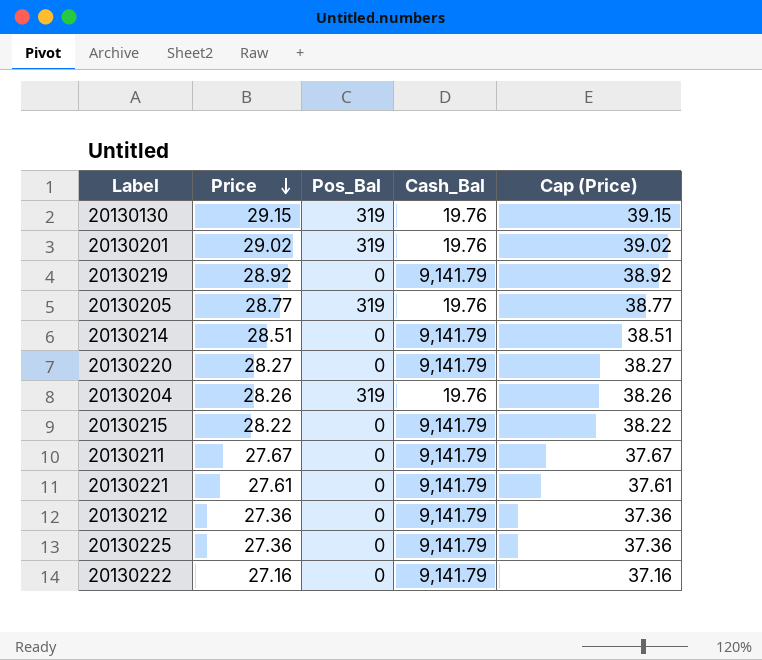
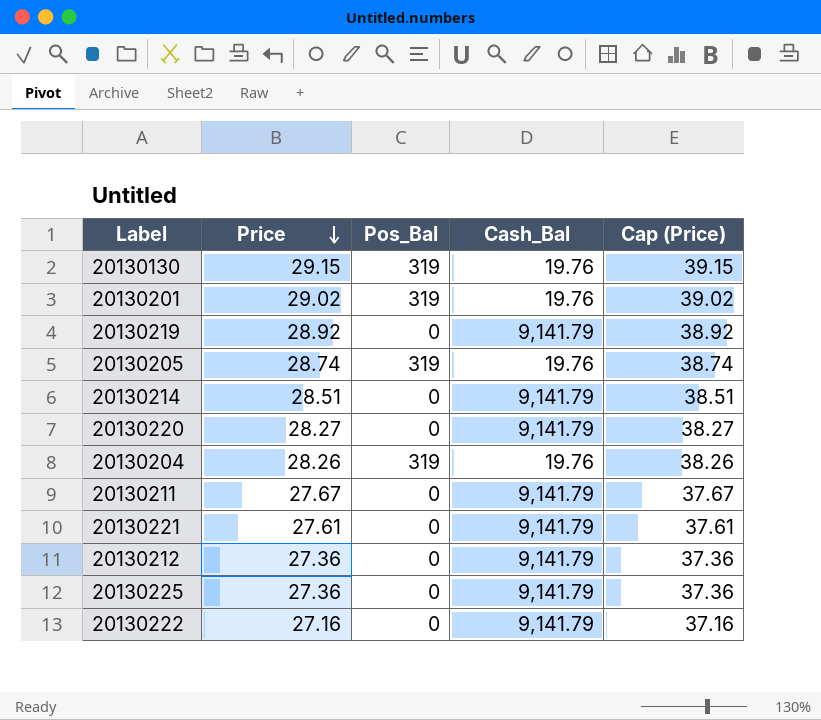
row 20130215: 28.22 | 0 | 9,141.79 | 38.22 -> none
20130205 | Price: 28.77 -> 28.74
20130205 | Cap (Price): 38.77 -> 38.74

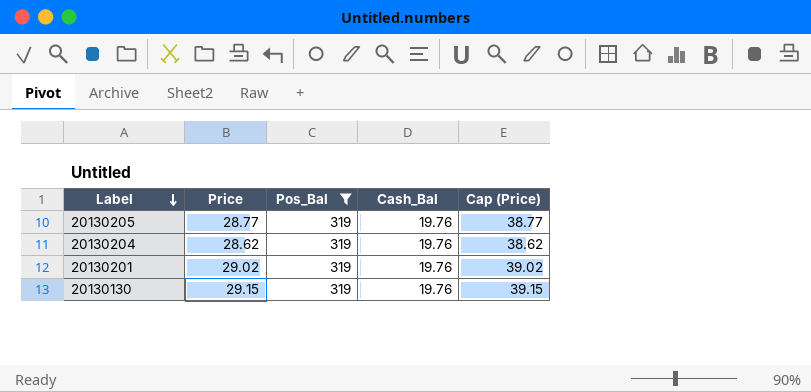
filter: none -> Pos_Bal = 319
row order: Price descending -> Label descending
20130205 | Price: 28.74 -> 28.77
20130205 | Cap (Price): 38.74 -> 38.77
20130204 | Price: 28.26 -> 28.62
20130204 | Cap (Price): 38.26 -> 38.62

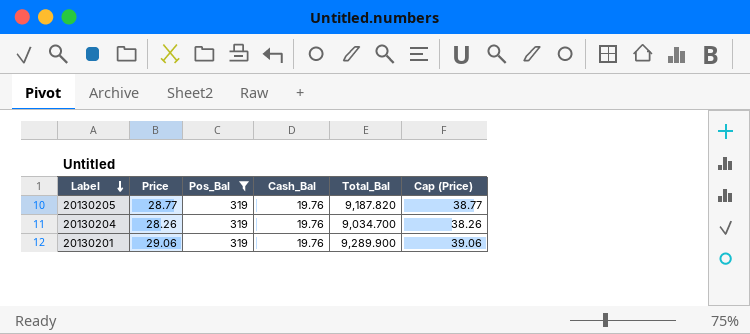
column Total_Bal | position: none -> 5
row 20130130: 29.15 | 319 | 19.76 | 39.15 -> none
20130204 | Price: 28.62 -> 28.26
20130204 | Cap (Price): 38.62 -> 38.26
20130201 | Price: 29.02 -> 29.06
20130201 | Cap (Price): 39.02 -> 39.06

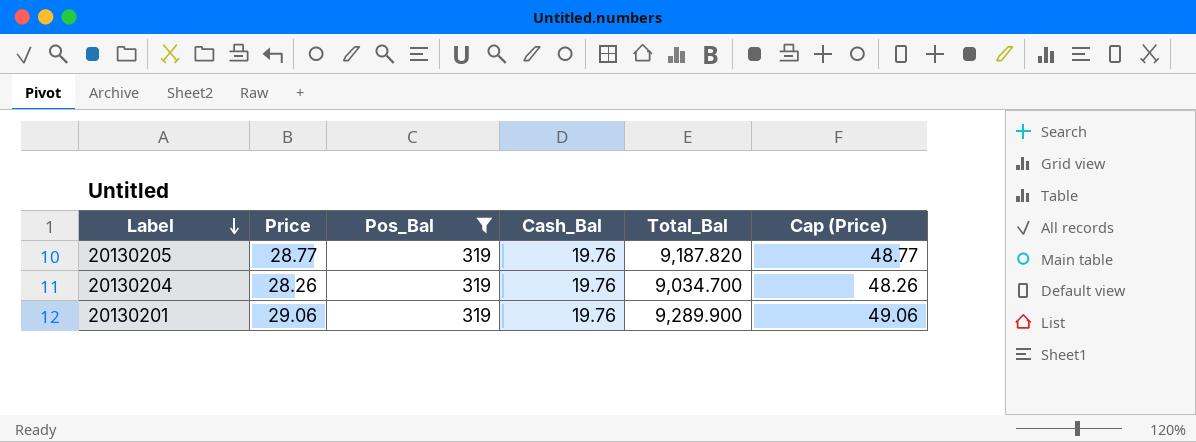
column Cap (Price) | formula: [Price] + 10 -> [Price] + 20

